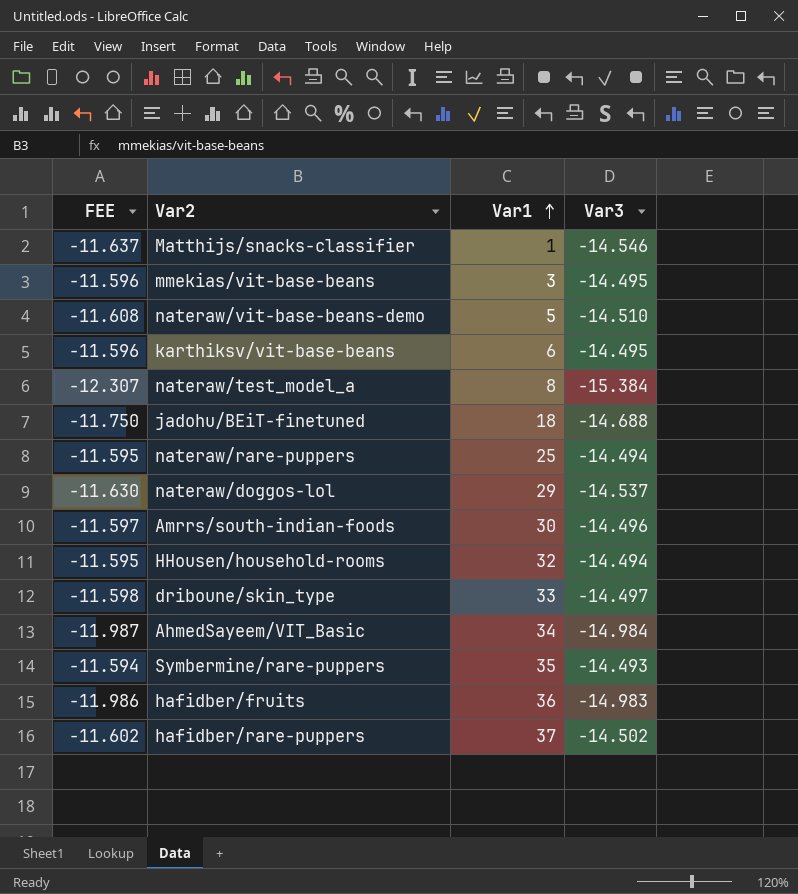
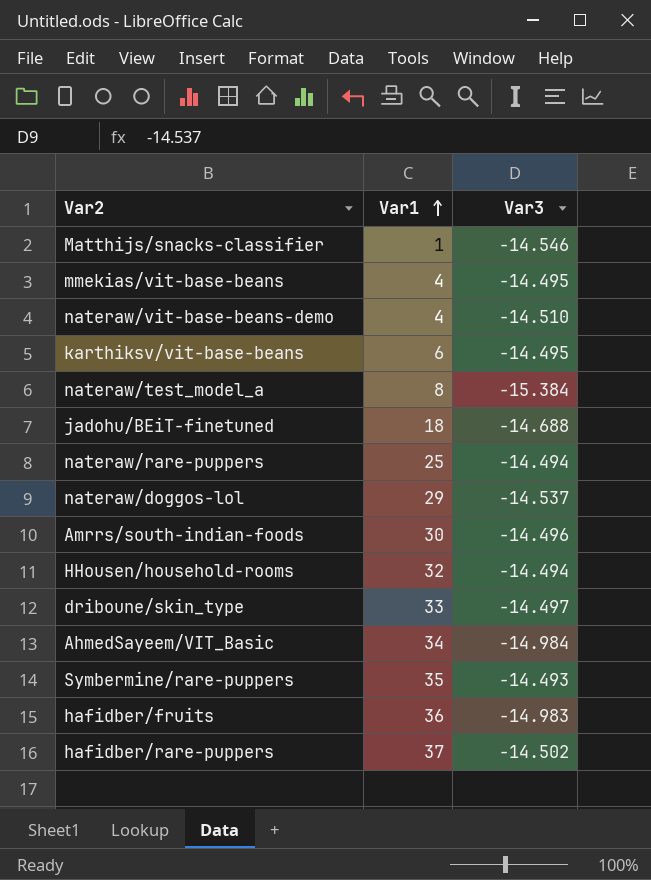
column FEE | formula: [Var3] * 0.8 -> none
mmekias/vit-base-beans | Var1: 3 -> 4
nateraw/vit-base-beans-demo | Var1: 5 -> 4

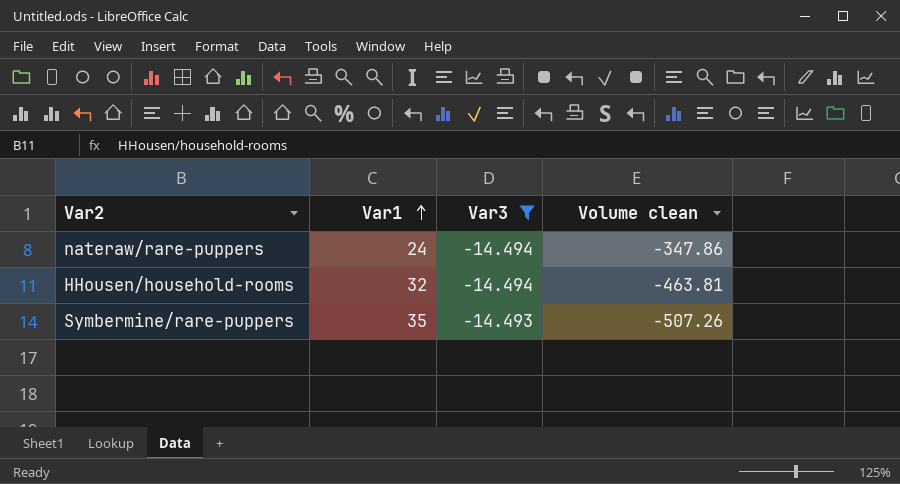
filter: none -> Var3 >= -14.494
column Volume clean | formula: none -> [Var1] * [Var3]
nateraw/rare-puppers | Var1: 25 -> 24

